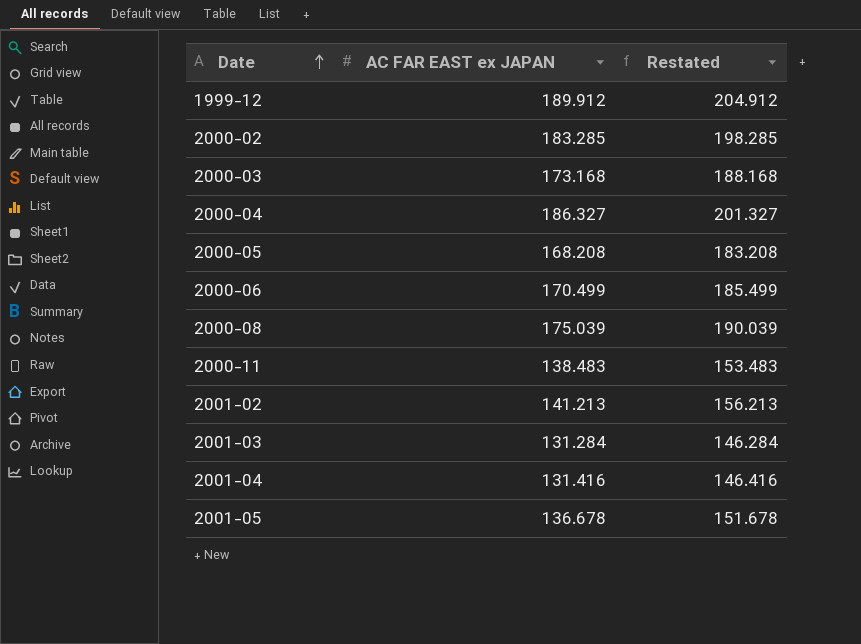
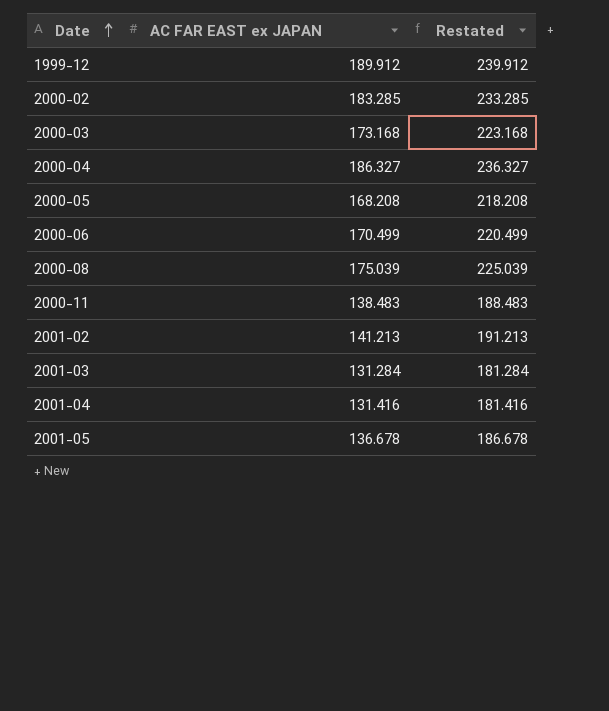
column Restated | formula: [AC FAR EAST ex JAPAN] + 15 -> [AC FAR EAST ex JAPAN] + 50

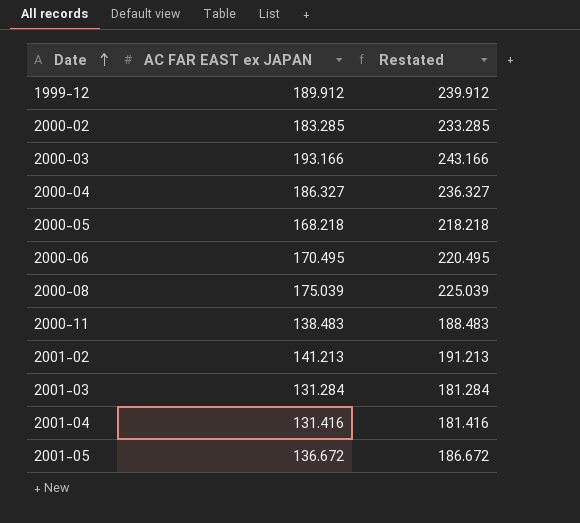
2000-03 | AC FAR EAST ex JAPAN: 173.168 -> 193.166
2000-03 | Restated: 223.168 -> 243.166
2000-05 | AC FAR EAST ex JAPAN: 168.208 -> 168.218
2000-05 | Restated: 218.208 -> 218.218
2000-06 | AC FAR EAST ex JAPAN: 170.499 -> 170.495
2000-06 | Restated: 220.499 -> 220.495
2001-05 | AC FAR EAST ex JAPAN: 136.678 -> 136.672
2001-05 | Restated: 186.678 -> 186.672

